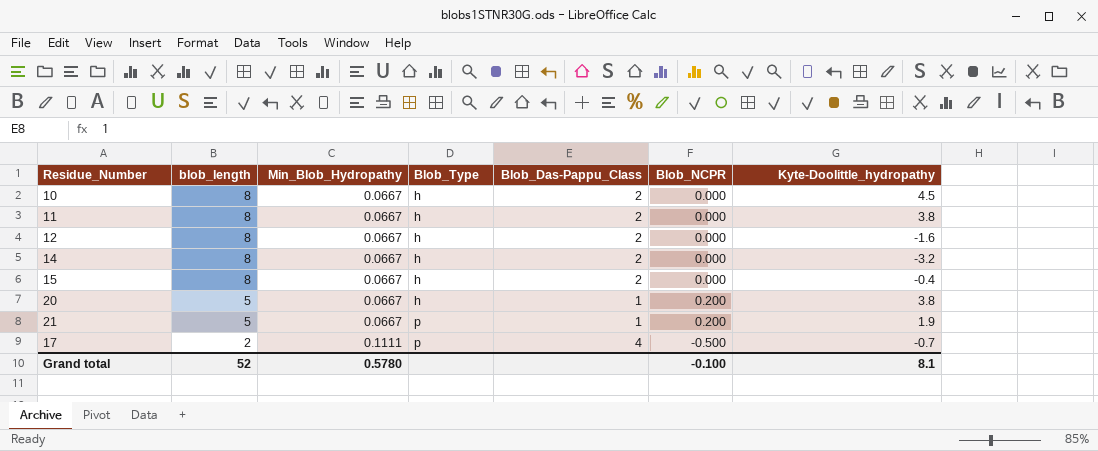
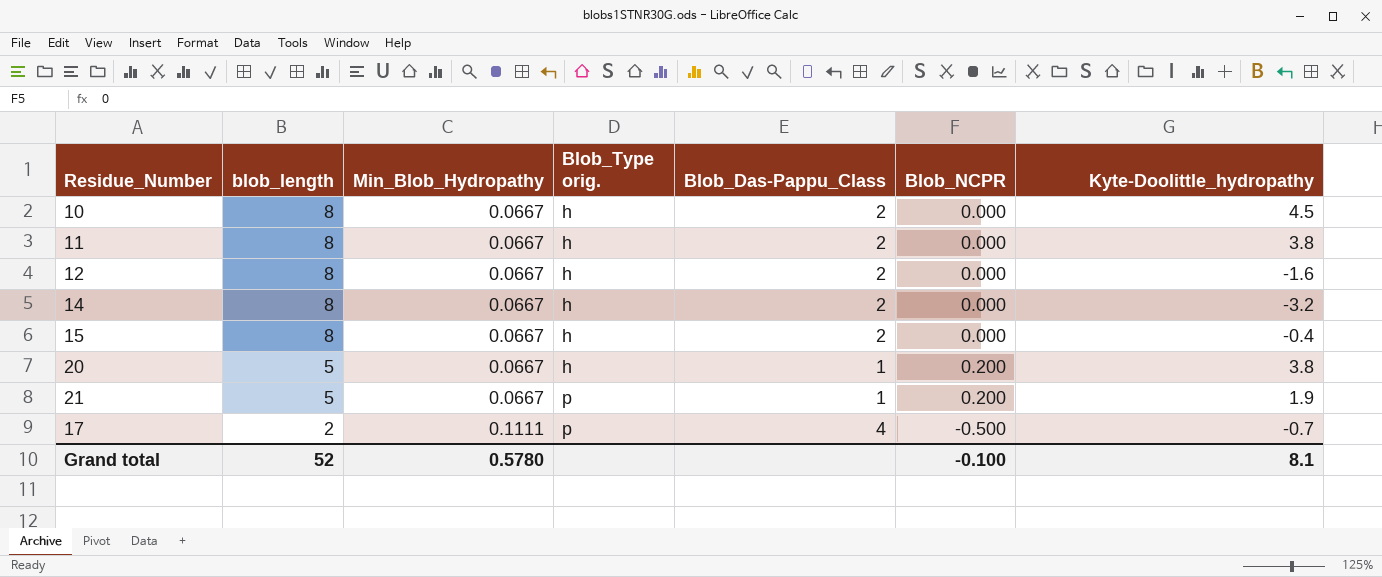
column name: Blob_Type -> Blob_Type orig.

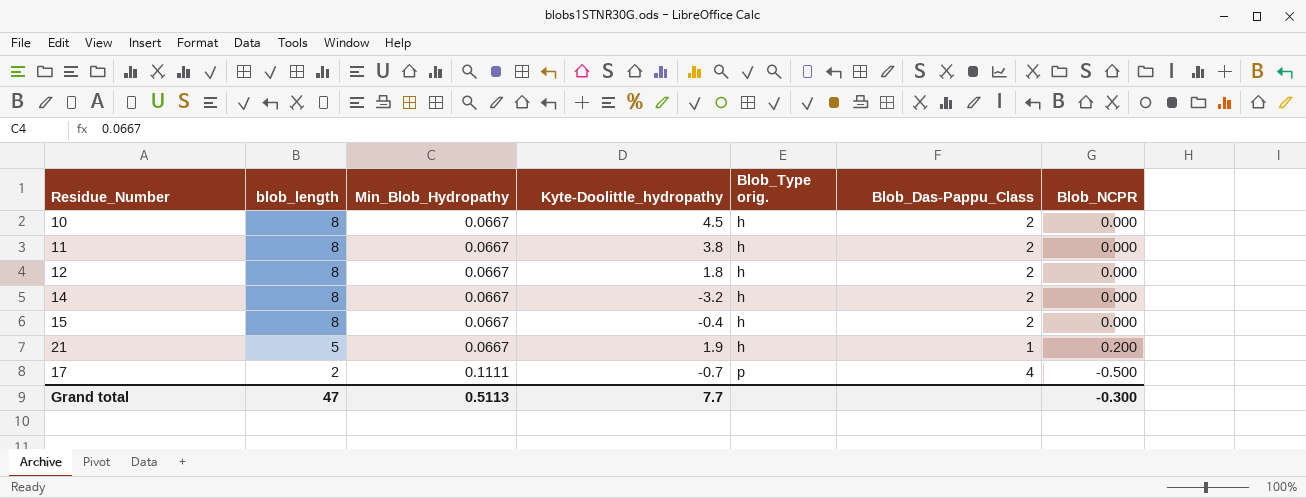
column Kyte-Doolittle_hydropathy | position: 7 -> 4
row 20: 5 | 0.0667 | h | 1 | 0.200 | 3.8 -> none
12 | Kyte-Doolittle_hydropathy: -1.6 -> 1.8
21 | Blob_Type orig.: p -> h
Grand total | blob_length: 52 -> 47
Grand total | Min_Blob_Hydropathy: 0.5780 -> 0.5113
Grand total | Kyte-Doolittle_hydropathy: 8.1 -> 7.7
Grand total | Blob_NCPR: -0.100 -> -0.300

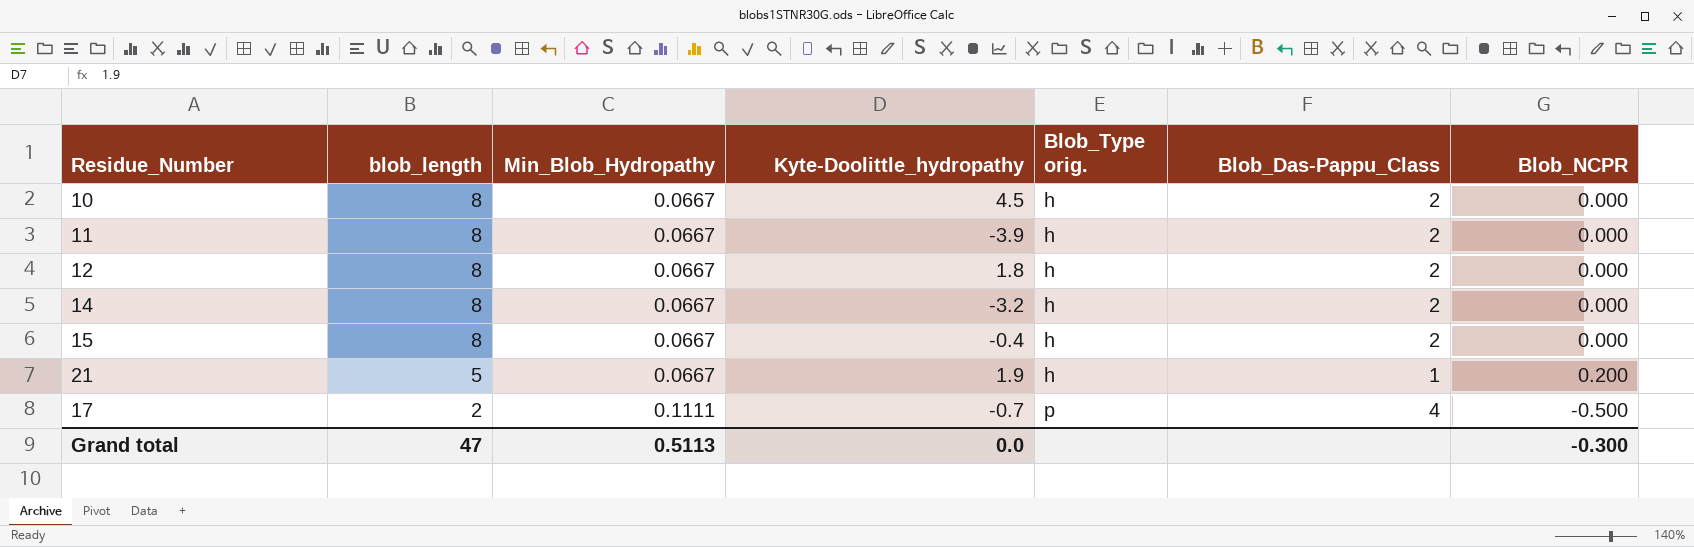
11 | Kyte-Doolittle_hydropathy: 3.8 -> -3.9
Grand total | Kyte-Doolittle_hydropathy: 7.7 -> 0.0

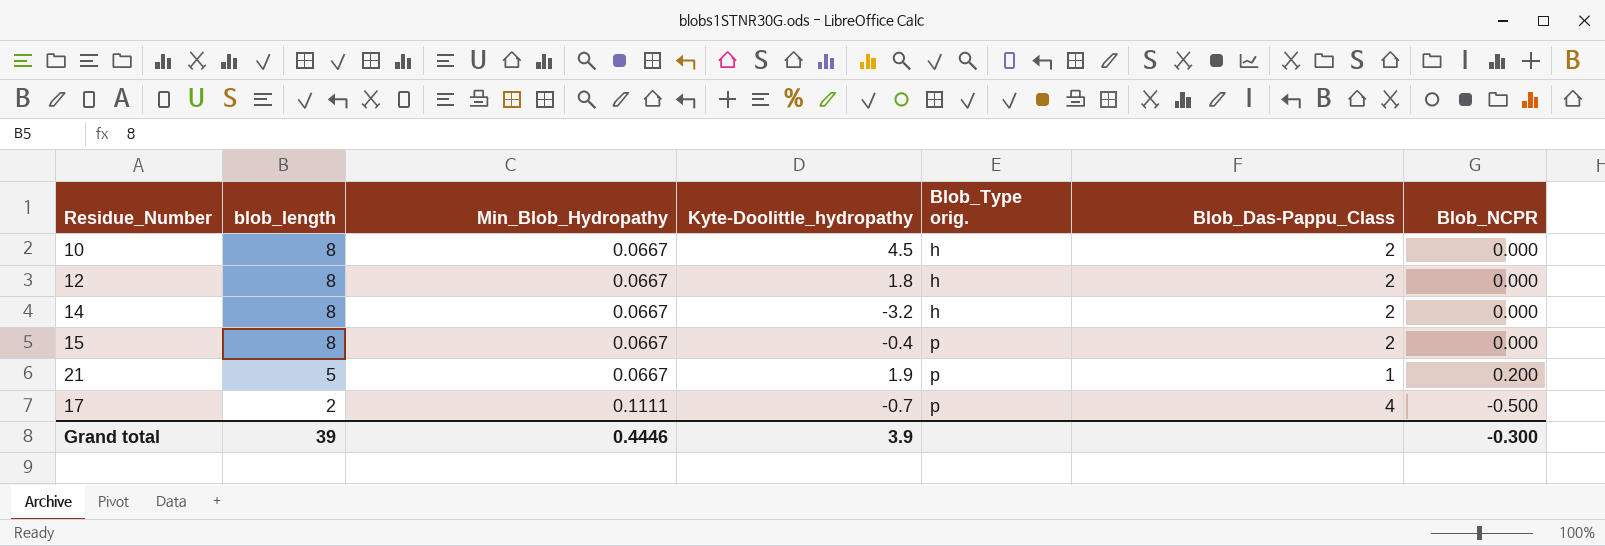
row 11: 8 | 0.0667 | -3.9 | h | 2 | 0.000 -> none
15 | Blob_Type orig.: h -> p
21 | Blob_Type orig.: h -> p
Grand total | blob_length: 47 -> 39
Grand total | Min_Blob_Hydropathy: 0.5113 -> 0.4446
Grand total | Kyte-Doolittle_hydropathy: 0.0 -> 3.9

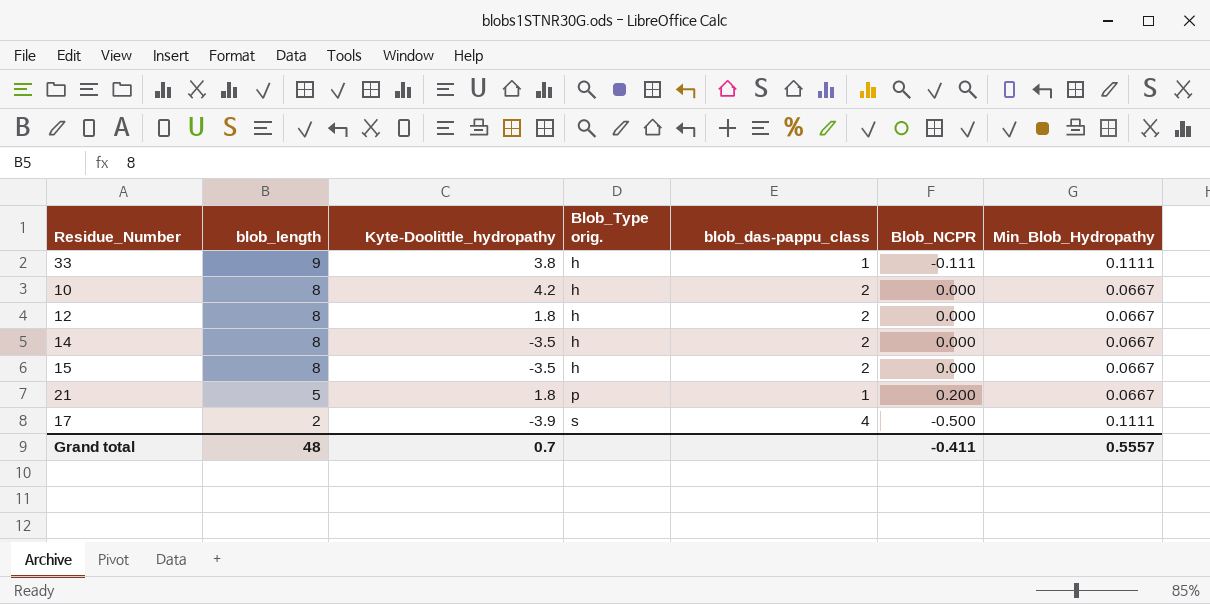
column name: Blob_Das-Pappu_Class -> blob_das-pappu_class
column Min_Blob_Hydropathy | position: 3 -> 7
row 33: none -> 9 | 3.8 | h | 1 | -0.111 | 0.1111
10 | Kyte-Doolittle_hydropathy: 4.5 -> 4.2
14 | Kyte-Doolittle_hydropathy: -3.2 -> -3.5
15 | Kyte-Doolittle_hydropathy: -0.4 -> -3.5
15 | Blob_Type orig.: p -> h
21 | Kyte-Doolittle_hydropathy: 1.9 -> 1.8
17 | Kyte-Doolittle_hydropathy: -0.7 -> -3.9
17 | Blob_Type orig.: p -> s
Grand total | blob_length: 39 -> 48
Grand total | Kyte-Doolittle_hydropathy: 3.9 -> 0.7
Grand total | Blob_NCPR: -0.300 -> -0.411
Grand total | Min_Blob_Hydropathy: 0.4446 -> 0.5557

